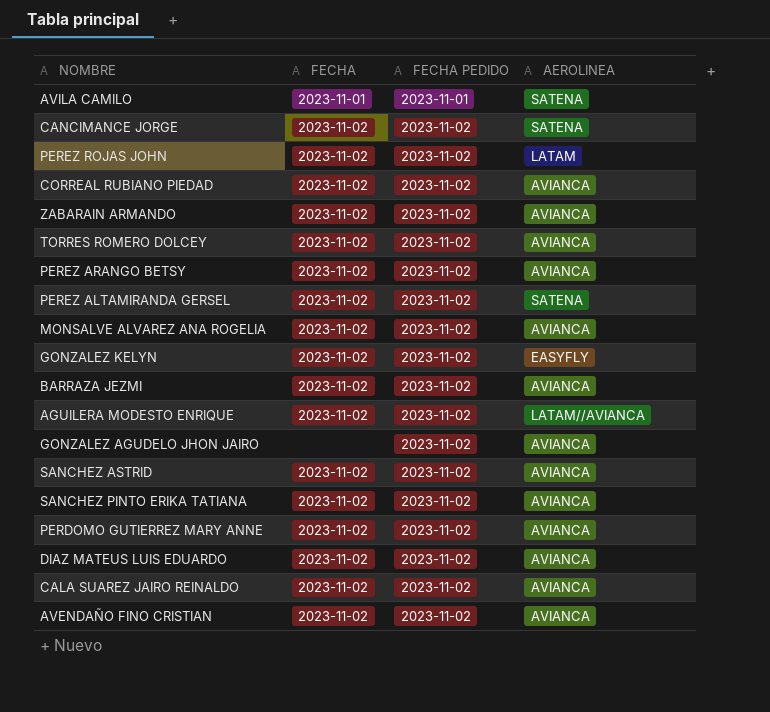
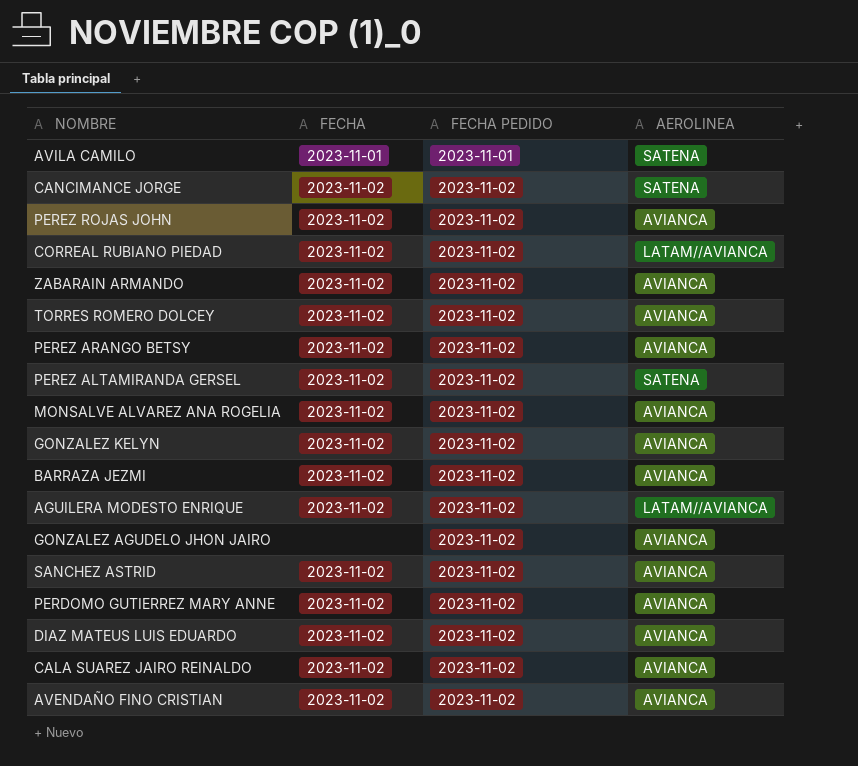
row SANCHEZ PINTO ERIKA TATIANA: 2023-11-02 | 2023-11-02 | AVIANCA -> none
PEREZ ROJAS JOHN | AEROLINEA: LATAM -> AVIANCA
CORREAL RUBIANO PIEDAD | AEROLINEA: AVIANCA -> LATAM//AVIANCA
GONZALEZ KELYN | AEROLINEA: EASYFLY -> AVIANCA

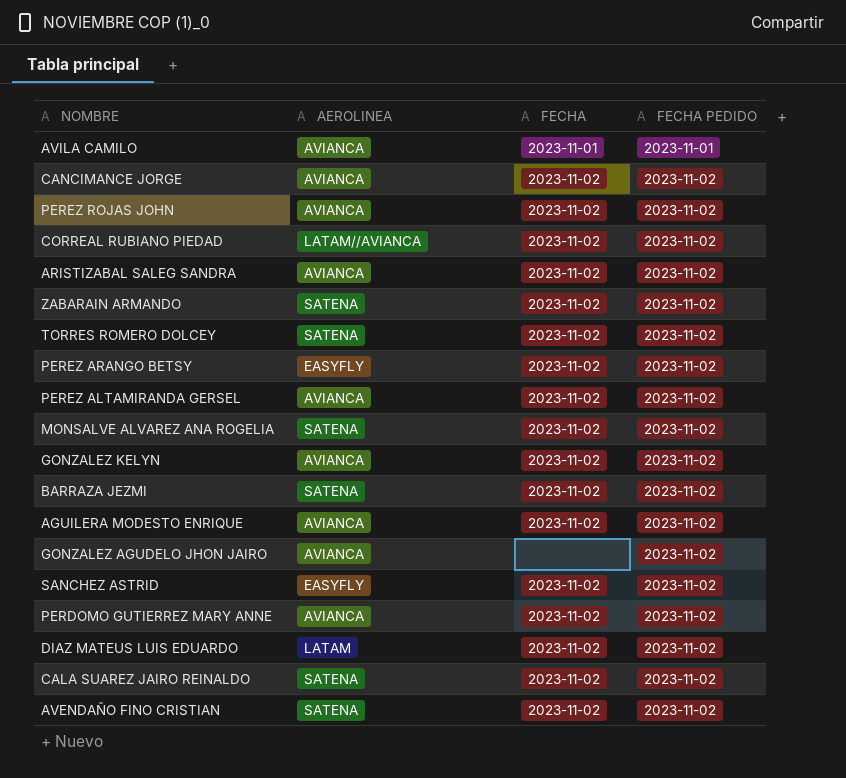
column AEROLINEA | position: 4 -> 2
AVILA CAMILO | AEROLINEA: SATENA -> AVIANCA
CANCIMANCE JORGE | AEROLINEA: SATENA -> AVIANCA
row ARISTIZABAL SALEG SANDRA: none -> AVIANCA | 2023-11-02 | 2023-11-02
ZABARAIN ARMANDO | AEROLINEA: AVIANCA -> SATENA
TORRES ROMERO DOLCEY | AEROLINEA: AVIANCA -> SATENA
PEREZ ARANGO BETSY | AEROLINEA: AVIANCA -> EASYFLY
PEREZ ALTAMIRANDA GERSEL | AEROLINEA: SATENA -> AVIANCA
MONSALVE ALVAREZ ANA ROGELIA | AEROLINEA: AVIANCA -> SATENA
BARRAZA JEZMI | AEROLINEA: AVIANCA -> SATENA
AGUILERA MODESTO ENRIQUE | AEROLINEA: LATAM//AVIANCA -> AVIANCA
SANCHEZ ASTRID | AEROLINEA: AVIANCA -> EASYFLY
DIAZ MATEUS LUIS EDUARDO | AEROLINEA: AVIANCA -> LATAM
CALA SUAREZ JAIRO REINALDO | AEROLINEA: AVIANCA -> SATENA
AVENDAÑO FINO CRISTIAN | AEROLINEA: AVIANCA -> SATENA

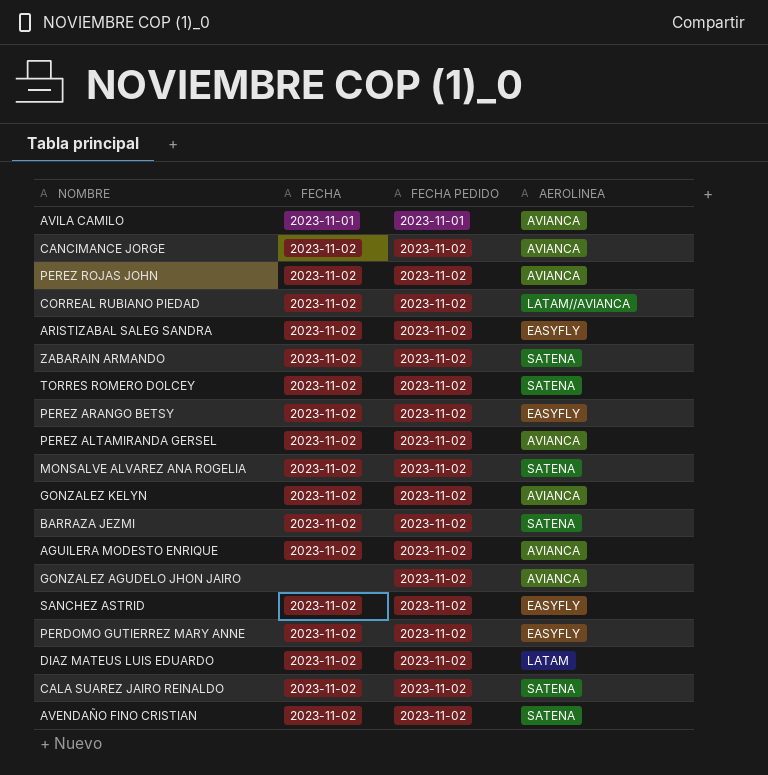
column AEROLINEA | position: 2 -> 4
ARISTIZABAL SALEG SANDRA | AEROLINEA: AVIANCA -> EASYFLY
PERDOMO GUTIERREZ MARY ANNE | AEROLINEA: AVIANCA -> EASYFLY

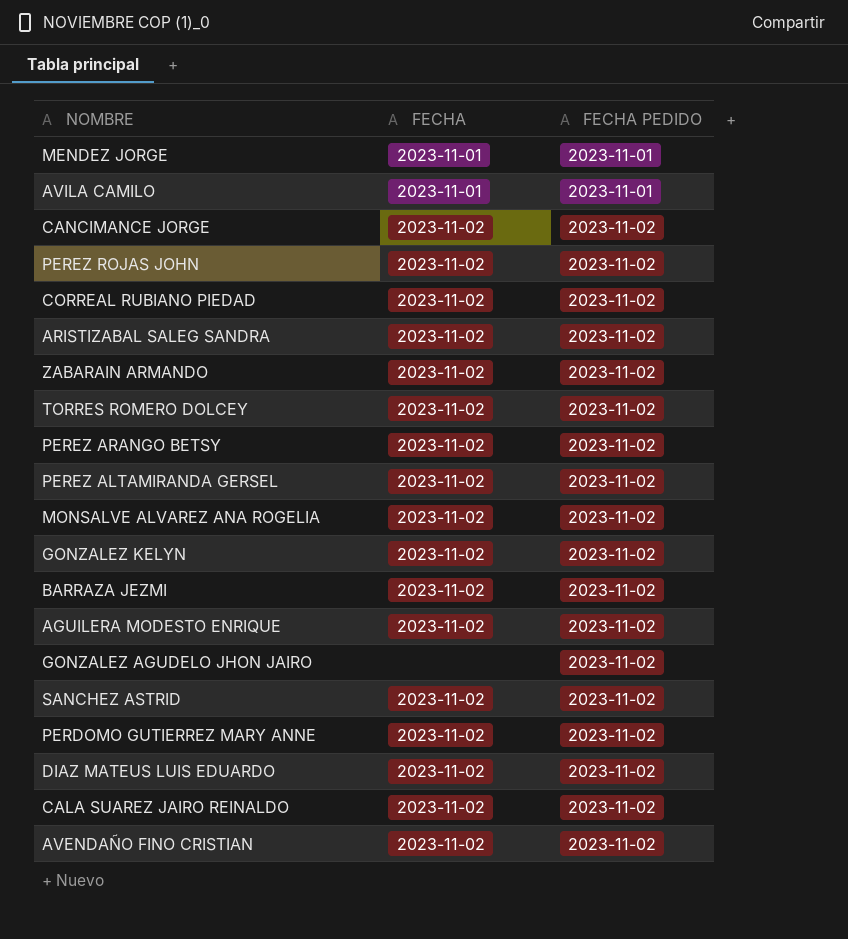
column AEROLINEA | position: 4 -> none
row MENDEZ JORGE: none -> 2023-11-01 | 2023-11-01

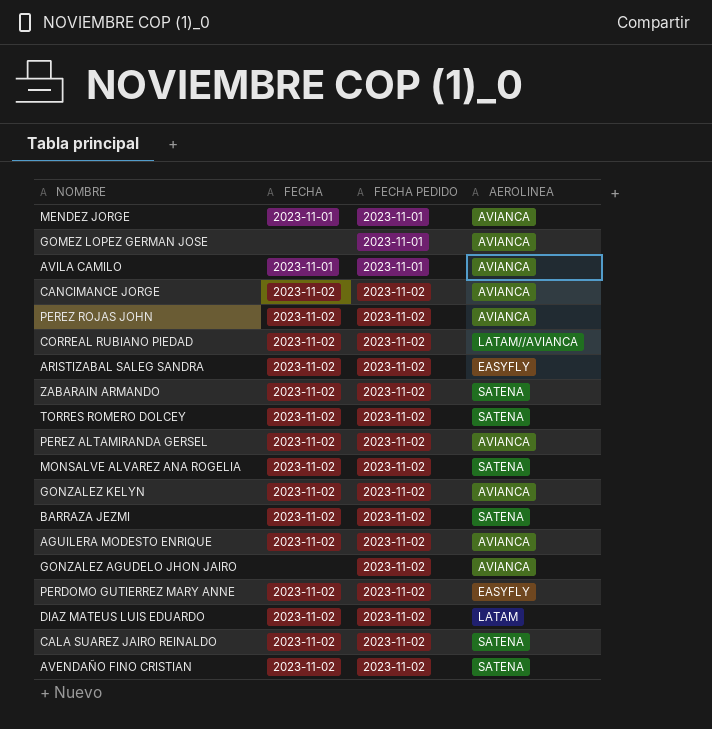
column AEROLINEA | position: none -> 4
row PEREZ ARANGO BETSY: 2023-11-02 | 2023-11-02 -> none
row SANCHEZ ASTRID: 2023-11-02 | 2023-11-02 -> none
row GOMEZ LOPEZ GERMAN JOSE: none -> none | 2023-11-01 | AVIANCA

